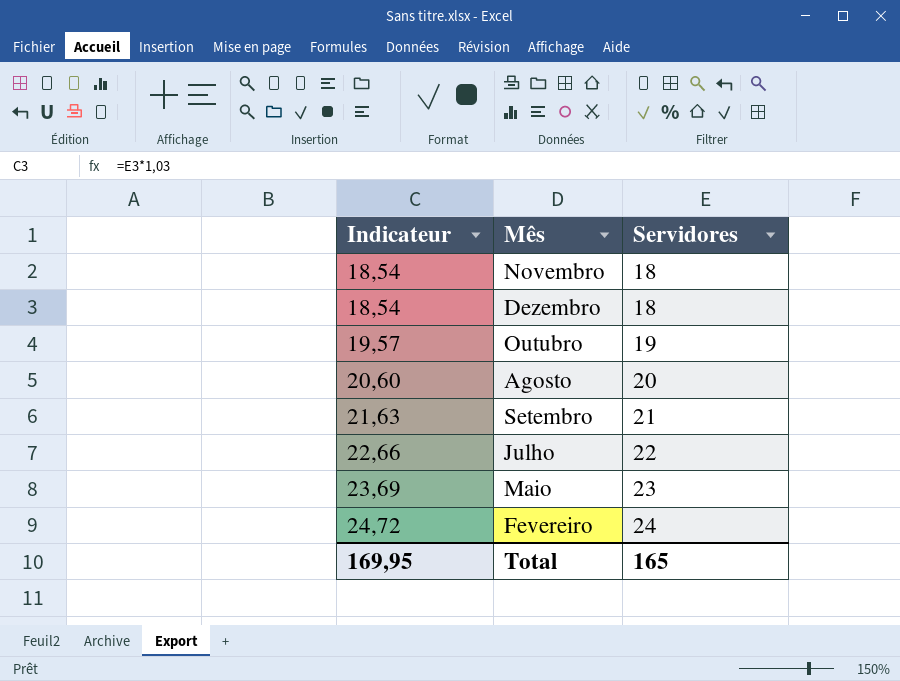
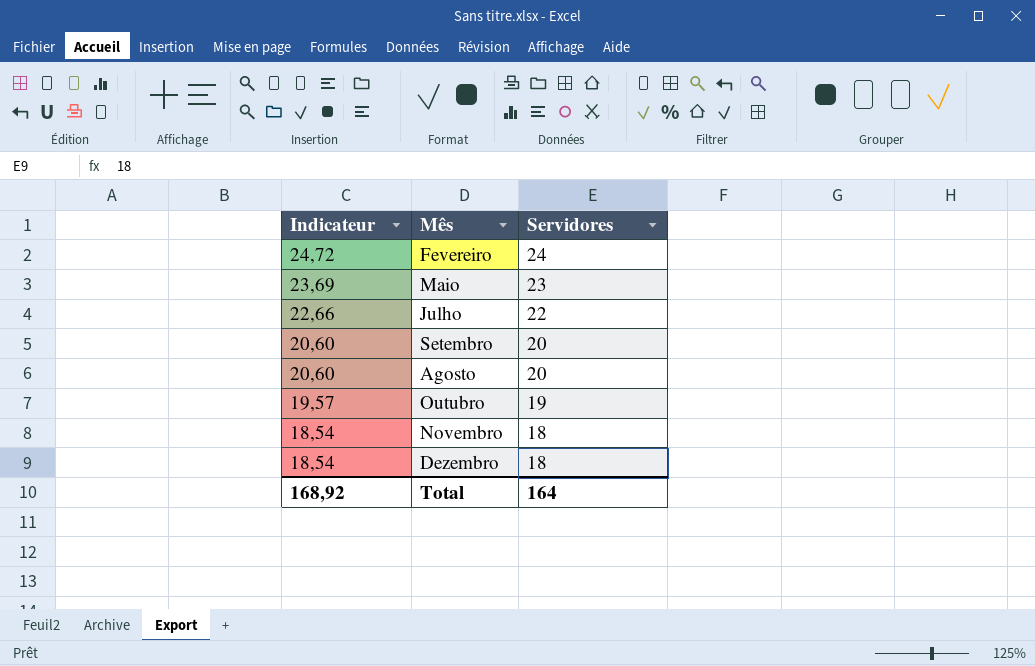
row order: Indicateur ascending -> Indicateur descending
Setembro | Indicateur: 21,63 -> 20,60
Setembro | Servidores: 21 -> 20
Total | Indicateur: 169,95 -> 168,92
Total | Servidores: 165 -> 164

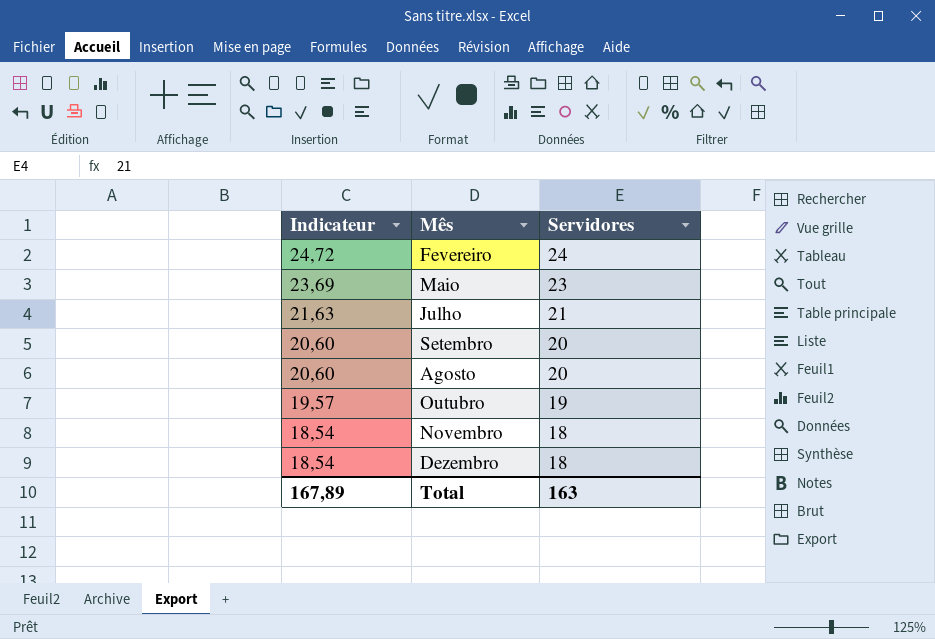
Julho | Indicateur: 22,66 -> 21,63
Julho | Servidores: 22 -> 21
Total | Indicateur: 168,92 -> 167,89
Total | Servidores: 164 -> 163

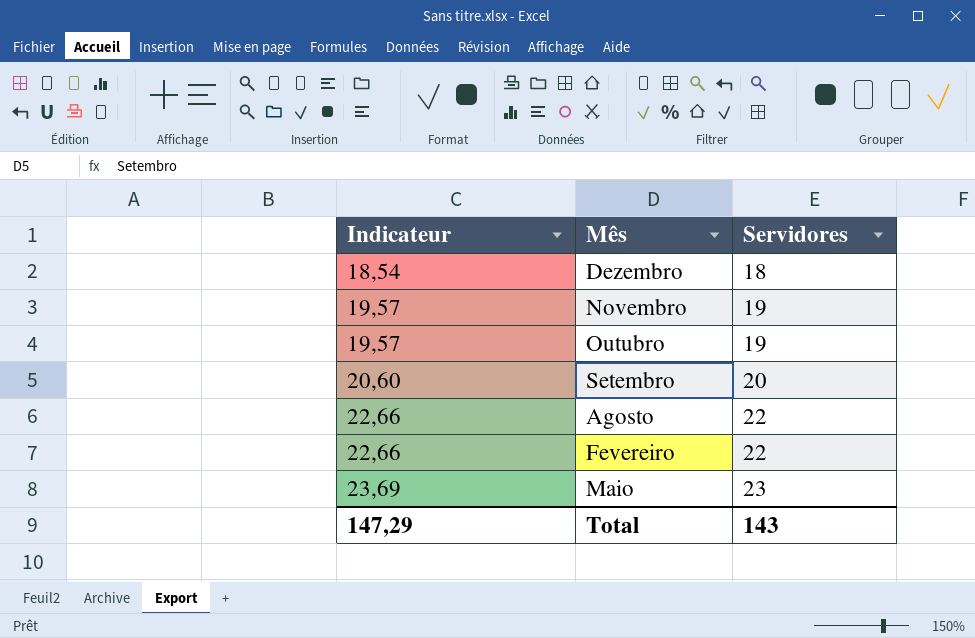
row order: Indicateur descending -> Indicateur ascending
row Julho: 21,63 | 21 -> none
Novembro | Indicateur: 18,54 -> 19,57
Novembro | Servidores: 18 -> 19
Agosto | Indicateur: 20,60 -> 22,66
Agosto | Servidores: 20 -> 22
Fevereiro | Indicateur: 24,72 -> 22,66
Fevereiro | Servidores: 24 -> 22
Total | Indicateur: 167,89 -> 147,29
Total | Servidores: 163 -> 143

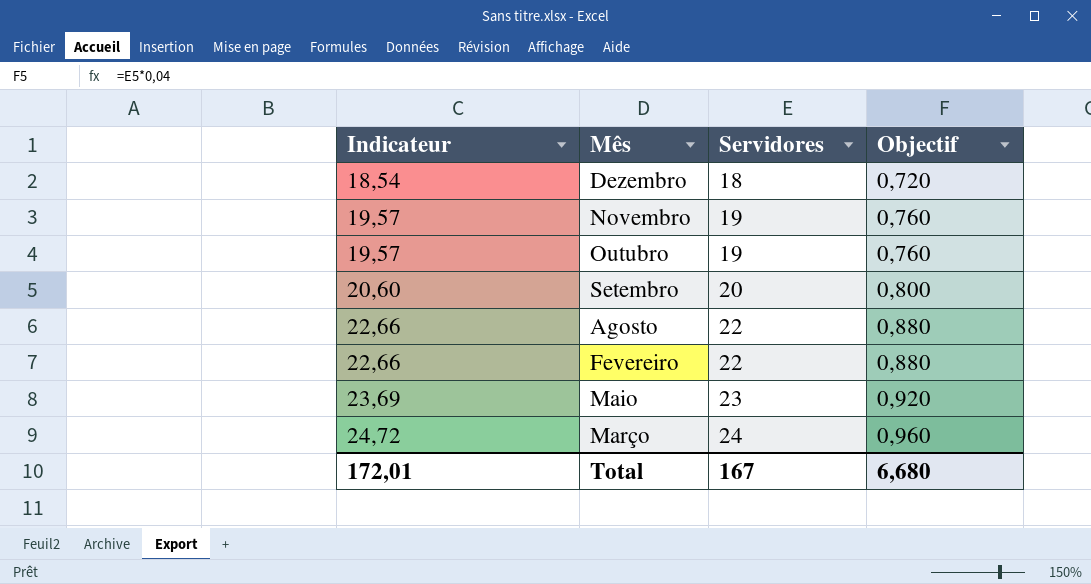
column Objectif | formula: none -> [Servidores] * 0,04
row Março: none -> 24,72 | 24 | 0,960
Total | Indicateur: 147,29 -> 172,01
Total | Servidores: 143 -> 167

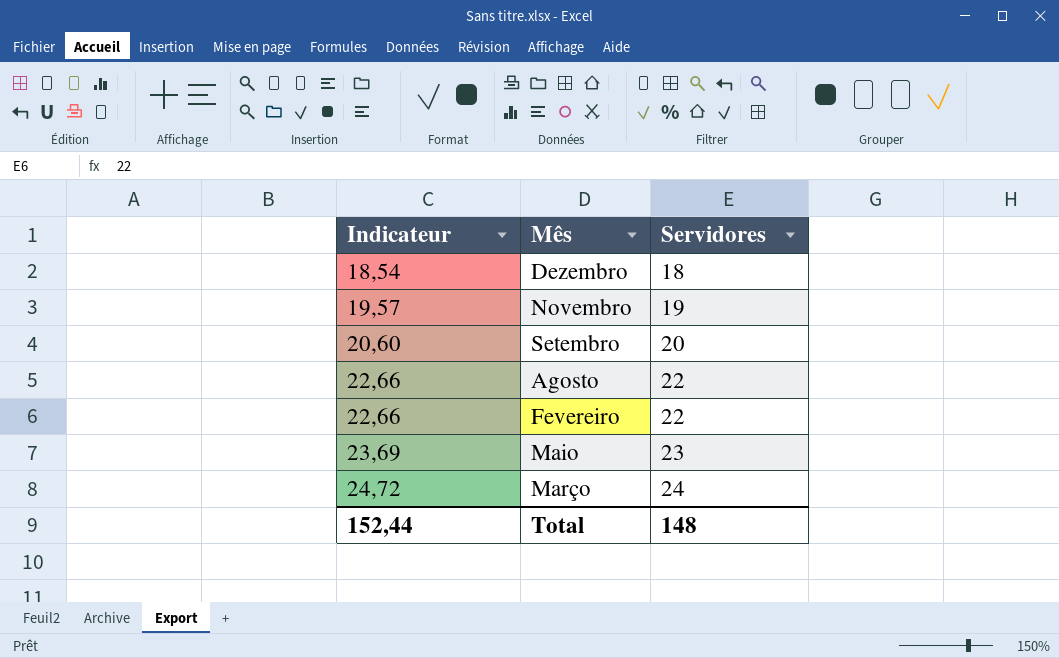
column Objectif | formula: [Servidores] * 0,04 -> none
row Outubro: 19,57 | 19 | 0,760 -> none
Total | Indicateur: 172,01 -> 152,44
Total | Servidores: 167 -> 148

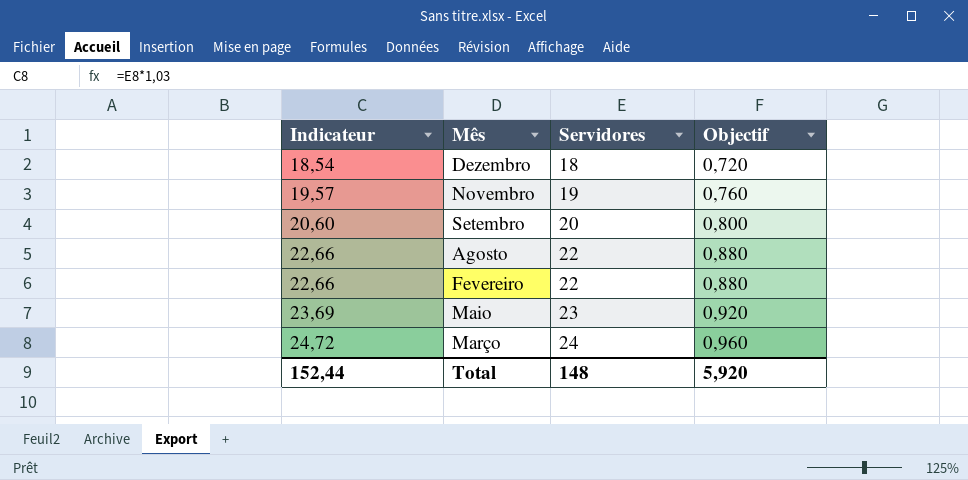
column Objectif | formula: none -> [Servidores] * 0,04

